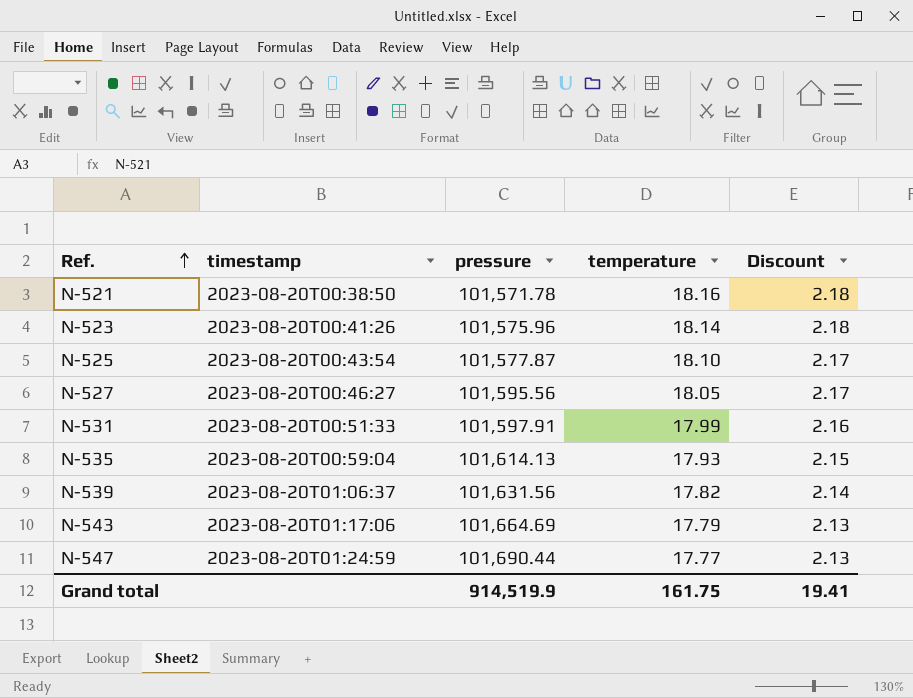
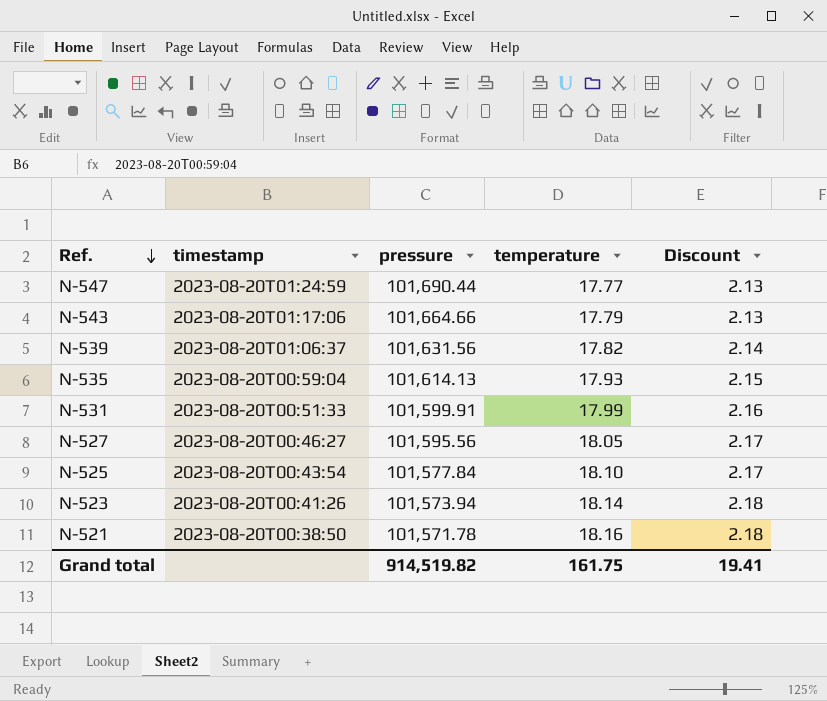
row order: Ref. ascending -> Ref. descending
N-543 | pressure: 101,664.69 -> 101,664.66
N-531 | pressure: 101,597.91 -> 101,599.91
N-525 | pressure: 101,577.87 -> 101,577.84
N-523 | pressure: 101,575.96 -> 101,573.94
Grand total | pressure: 914,519.9 -> 914,519.82

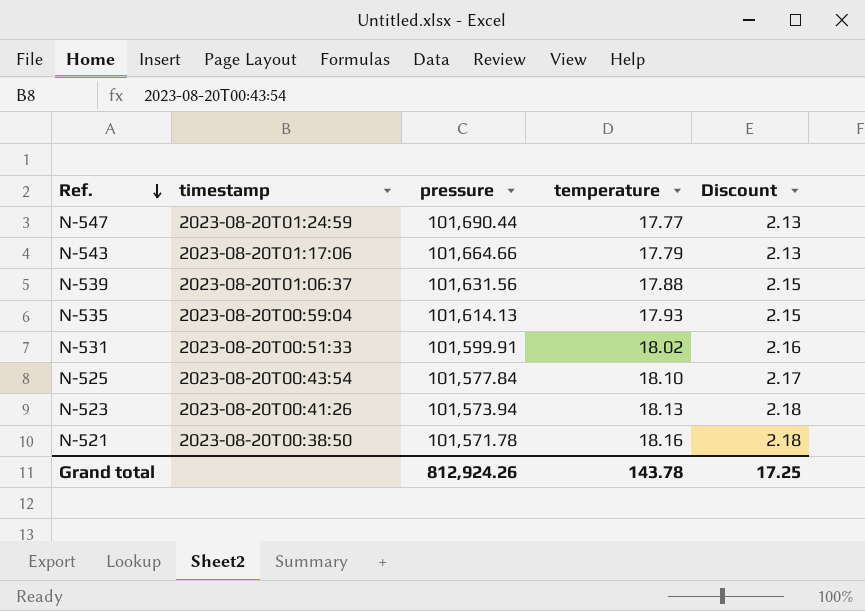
row N-527: 2023-08-20T00:46:27 | 101,595.56 | 18.05 | 2.17 -> none
N-539 | temperature: 17.82 -> 17.88
N-539 | Discount: 2.14 -> 2.15
N-531 | temperature: 17.99 -> 18.02
N-523 | temperature: 18.14 -> 18.13
Grand total | pressure: 914,519.82 -> 812,924.26
Grand total | temperature: 161.75 -> 143.78
Grand total | Discount: 19.41 -> 17.25

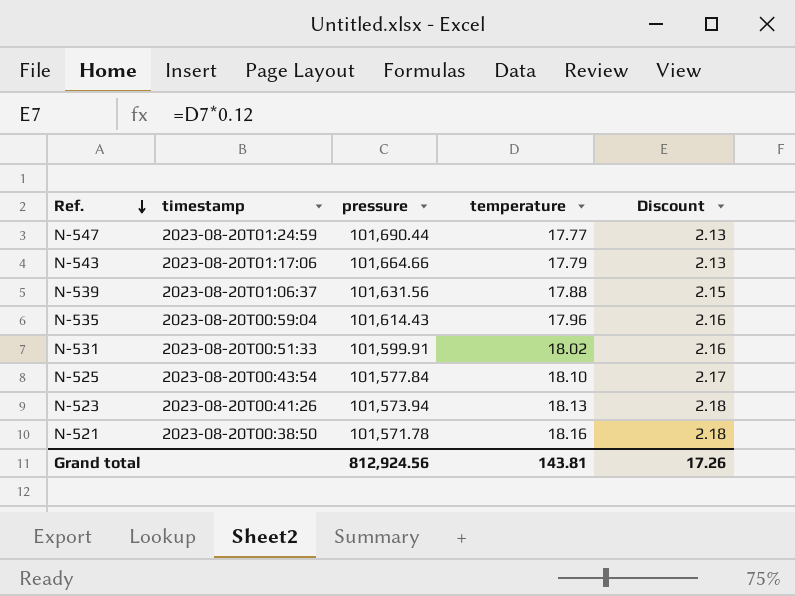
N-535 | pressure: 101,614.13 -> 101,614.43
N-535 | temperature: 17.93 -> 17.96
N-535 | Discount: 2.15 -> 2.16
Grand total | pressure: 812,924.26 -> 812,924.56
Grand total | temperature: 143.78 -> 143.81
Grand total | Discount: 17.25 -> 17.26

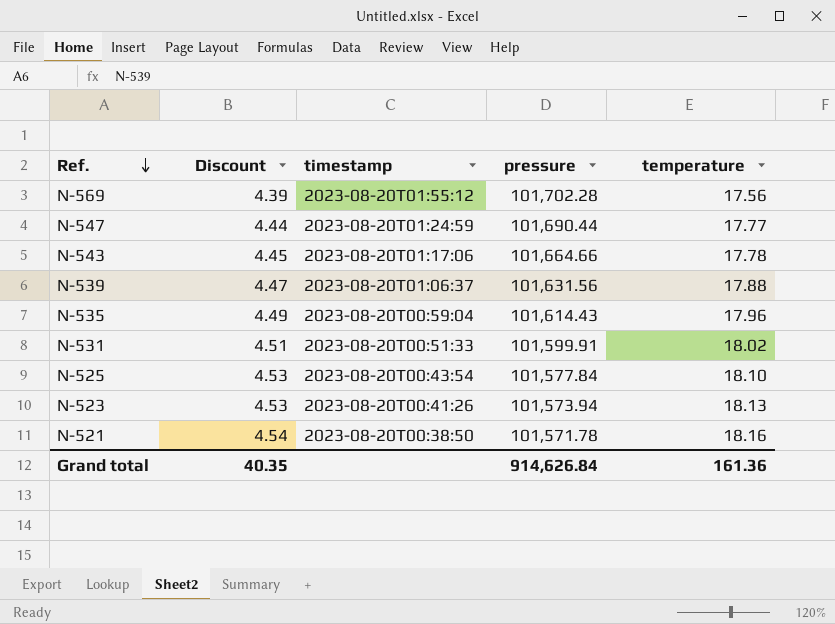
column Discount | formula: [temperature] * 0.12 -> [temperature] * 0.25
column Discount | position: 5 -> 2
row N-569: none -> 4.39 | 2023-08-20T01:55:12 | 101,702.28 | 17.56
N-543 | temperature: 17.79 -> 17.78
Grand total | Discount: 17.26 -> 40.35
Grand total | pressure: 812,924.56 -> 914,626.84
Grand total | temperature: 143.81 -> 161.36

